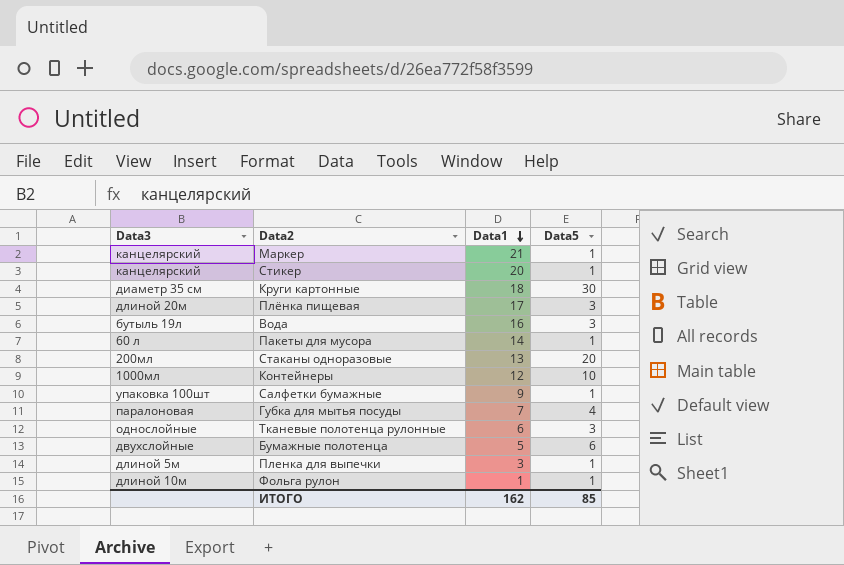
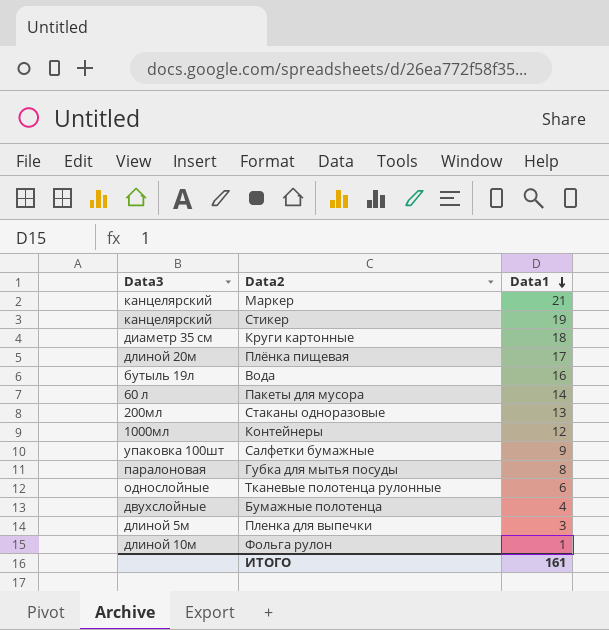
column Data5 | position: 4 -> none
Стикер | Data1: 20 -> 19
Губка для мытья посуды | Data1: 7 -> 8
Бумажные полотенца | Data1: 5 -> 4
ИТОГО | Data1: 162 -> 161

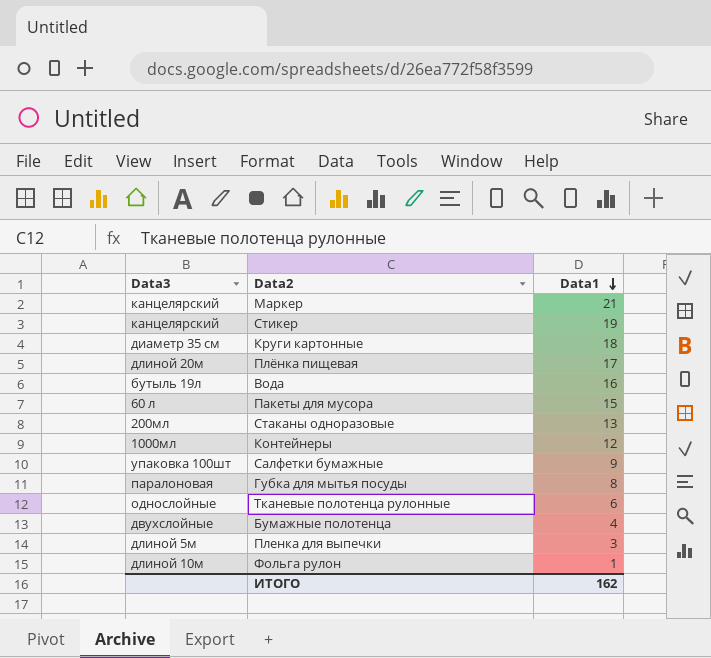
Пакеты для мусора | Data1: 14 -> 15
ИТОГО | Data1: 161 -> 162

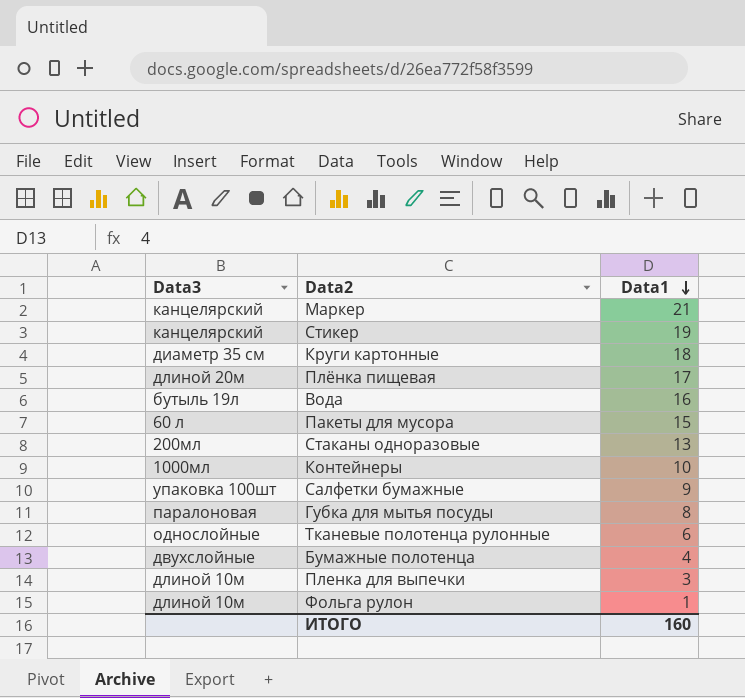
Контейнеры | Data1: 12 -> 10
Пленка для выпечки | Data3: длиной 5м -> длиной 10м
ИТОГО | Data1: 162 -> 160

